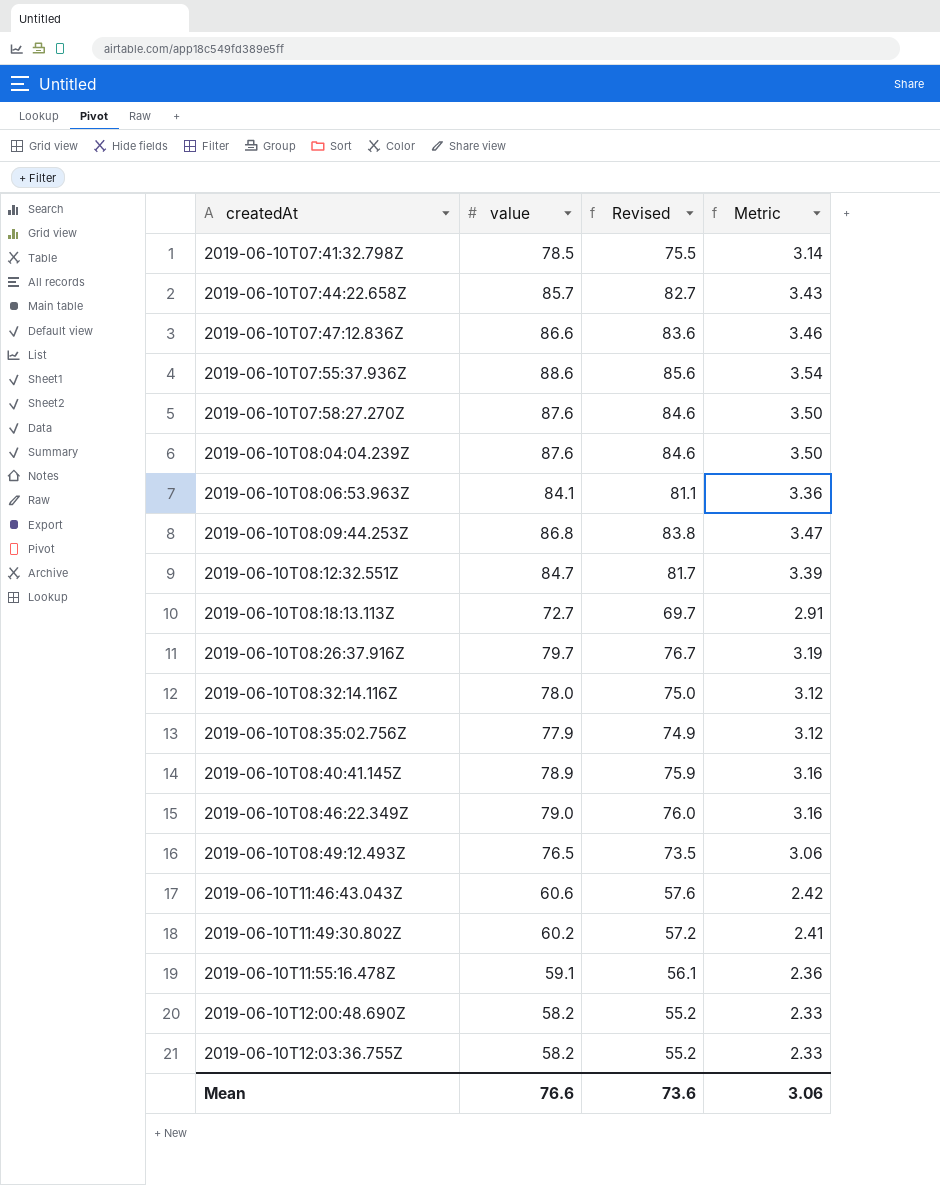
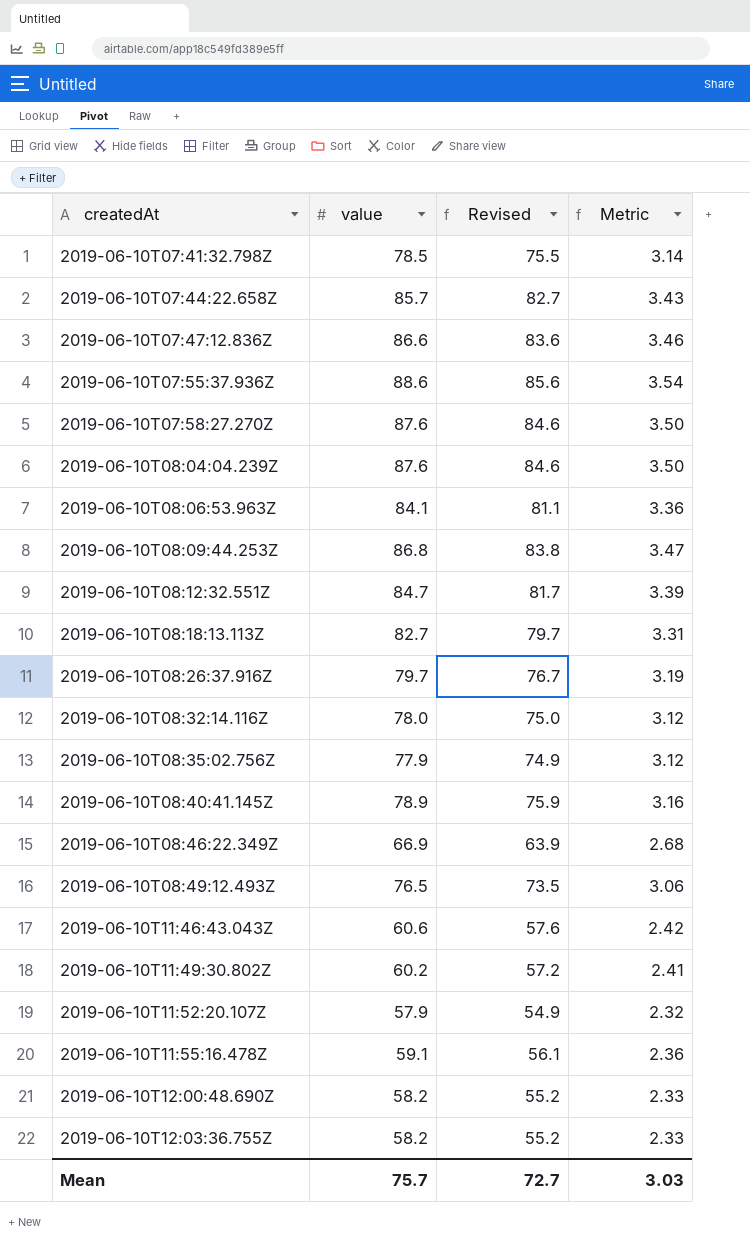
2019-06-10T08:18:13.113Z | value: 72.7 -> 82.7
2019-06-10T08:18:13.113Z | Revised: 69.7 -> 79.7
2019-06-10T08:18:13.113Z | Metric: 2.91 -> 3.31
2019-06-10T08:46:22.349Z | value: 79.0 -> 66.9
2019-06-10T08:46:22.349Z | Revised: 76.0 -> 63.9
2019-06-10T08:46:22.349Z | Metric: 3.16 -> 2.68
row 2019-06-10T11:52:20.107Z: none -> 57.9 | 54.9 | 2.32
Mean | value: 76.6 -> 75.7
Mean | Revised: 73.6 -> 72.7
Mean | Metric: 3.06 -> 3.03

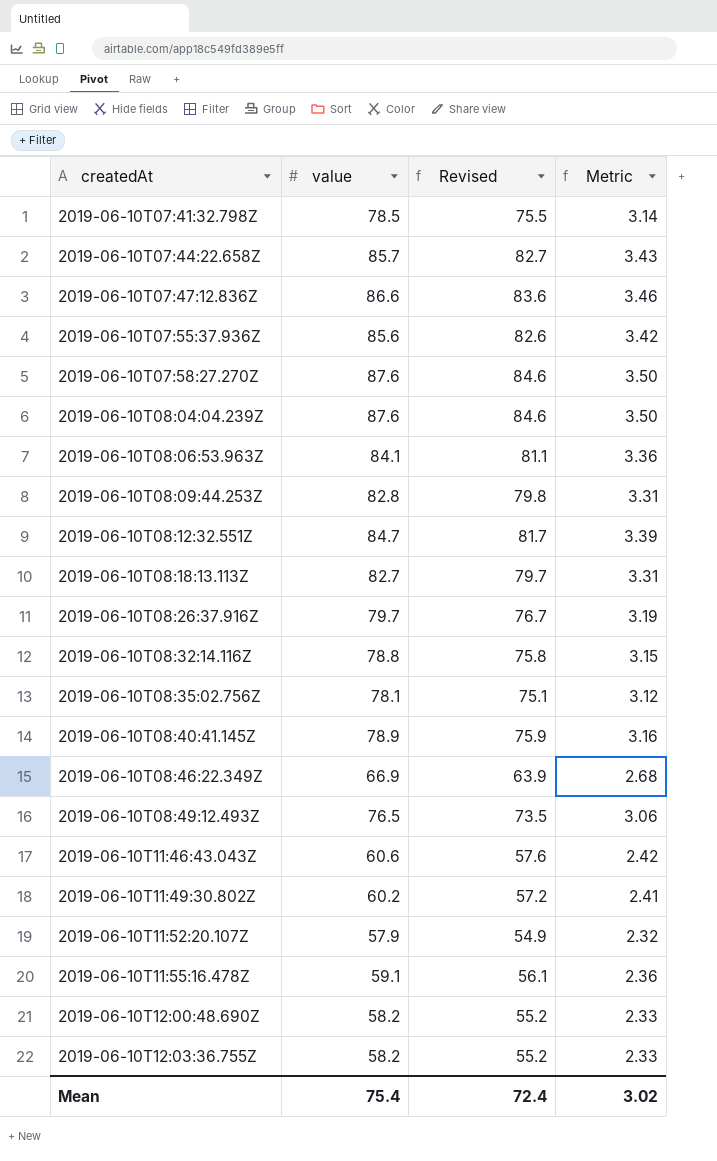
2019-06-10T07:55:37.936Z | value: 88.6 -> 85.6
2019-06-10T07:55:37.936Z | Revised: 85.6 -> 82.6
2019-06-10T07:55:37.936Z | Metric: 3.54 -> 3.42
2019-06-10T08:09:44.253Z | value: 86.8 -> 82.8
2019-06-10T08:09:44.253Z | Revised: 83.8 -> 79.8
2019-06-10T08:09:44.253Z | Metric: 3.47 -> 3.31
2019-06-10T08:32:14.116Z | value: 78.0 -> 78.8
2019-06-10T08:32:14.116Z | Revised: 75.0 -> 75.8
2019-06-10T08:32:14.116Z | Metric: 3.12 -> 3.15
2019-06-10T08:35:02.756Z | value: 77.9 -> 78.1
2019-06-10T08:35:02.756Z | Revised: 74.9 -> 75.1
Mean | value: 75.7 -> 75.4
Mean | Revised: 72.7 -> 72.4
Mean | Metric: 3.03 -> 3.02

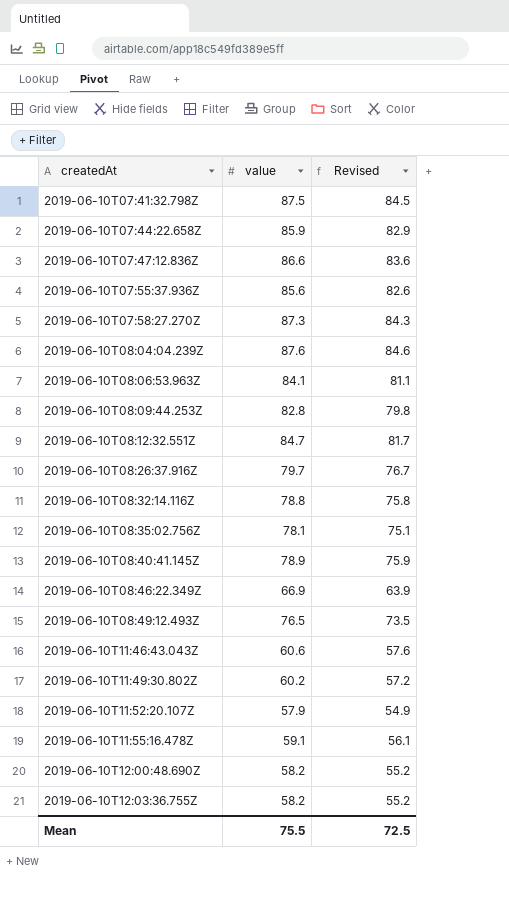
column Metric | formula: [value] * 0.04 -> none
row 2019-06-10T08:18:13.113Z: 82.7 | 79.7 | 3.31 -> none
2019-06-10T07:41:32.798Z | value: 78.5 -> 87.5
2019-06-10T07:41:32.798Z | Revised: 75.5 -> 84.5
2019-06-10T07:44:22.658Z | value: 85.7 -> 85.9
2019-06-10T07:44:22.658Z | Revised: 82.7 -> 82.9
2019-06-10T07:58:27.270Z | value: 87.6 -> 87.3
2019-06-10T07:58:27.270Z | Revised: 84.6 -> 84.3
Mean | value: 75.4 -> 75.5
Mean | Revised: 72.4 -> 72.5

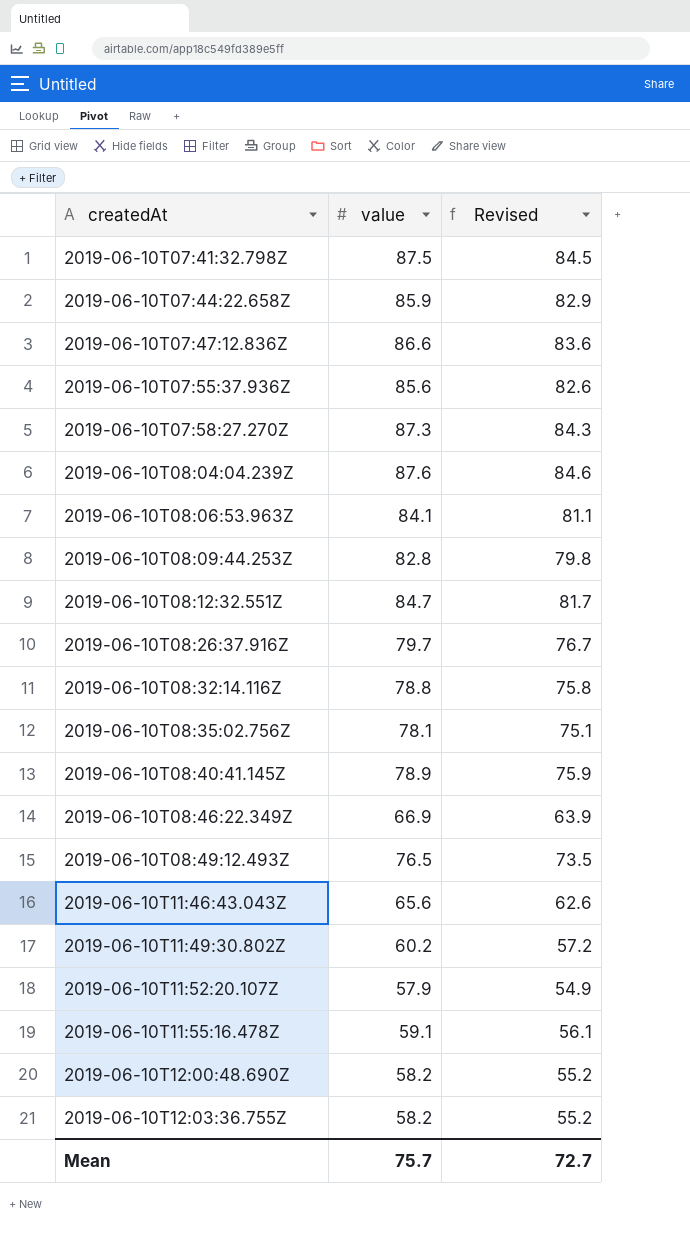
2019-06-10T11:46:43.043Z | value: 60.6 -> 65.6
2019-06-10T11:46:43.043Z | Revised: 57.6 -> 62.6
Mean | value: 75.5 -> 75.7
Mean | Revised: 72.5 -> 72.7

